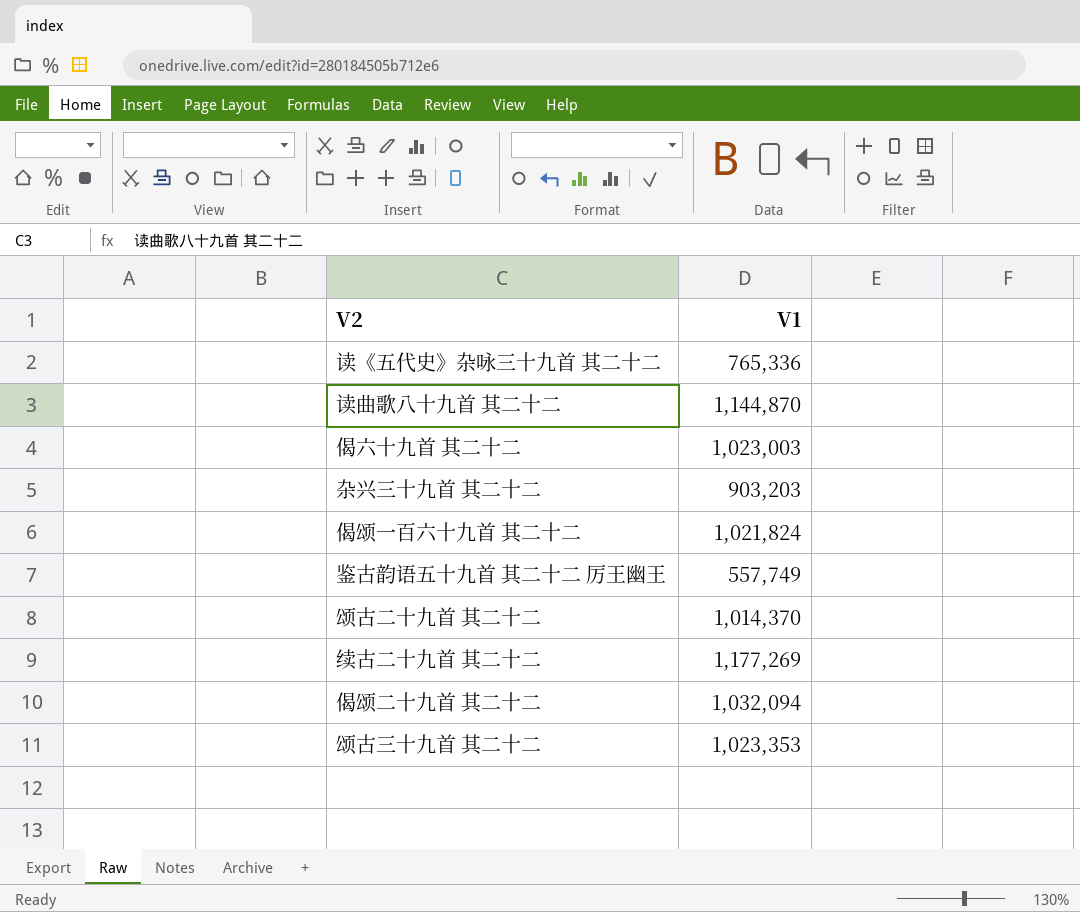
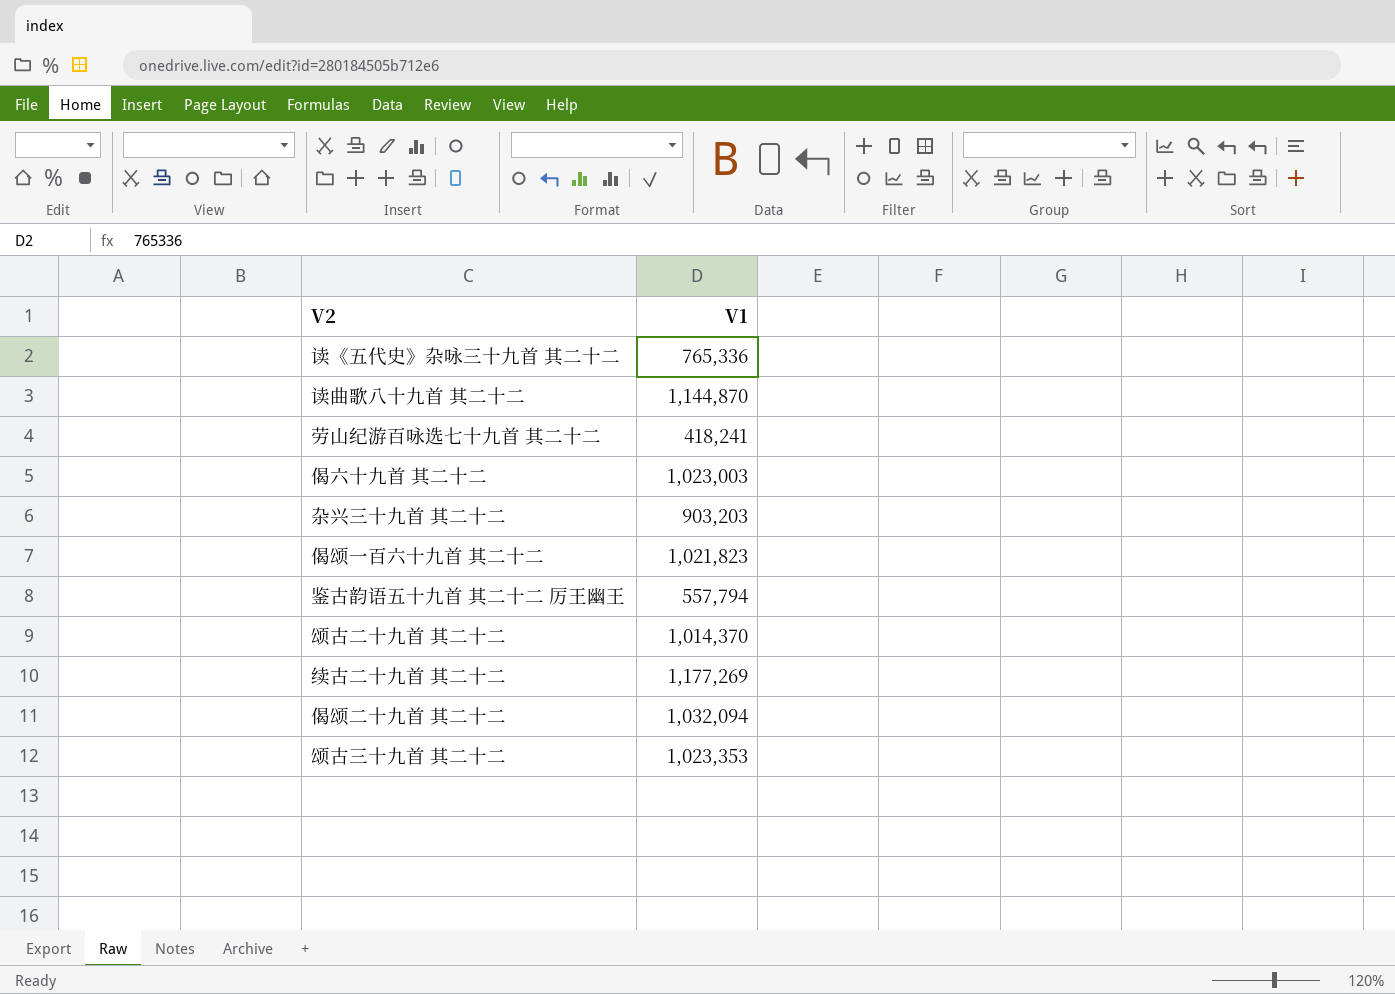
row 劳山纪游百咏选七十九首 其二十二: none -> 418,241
偈颂一百六十九首 其二十二 | V1: 1,021,824 -> 1,021,823
鉴古韵语五十九首 其二十二 厉王幽王 | V1: 557,749 -> 557,794

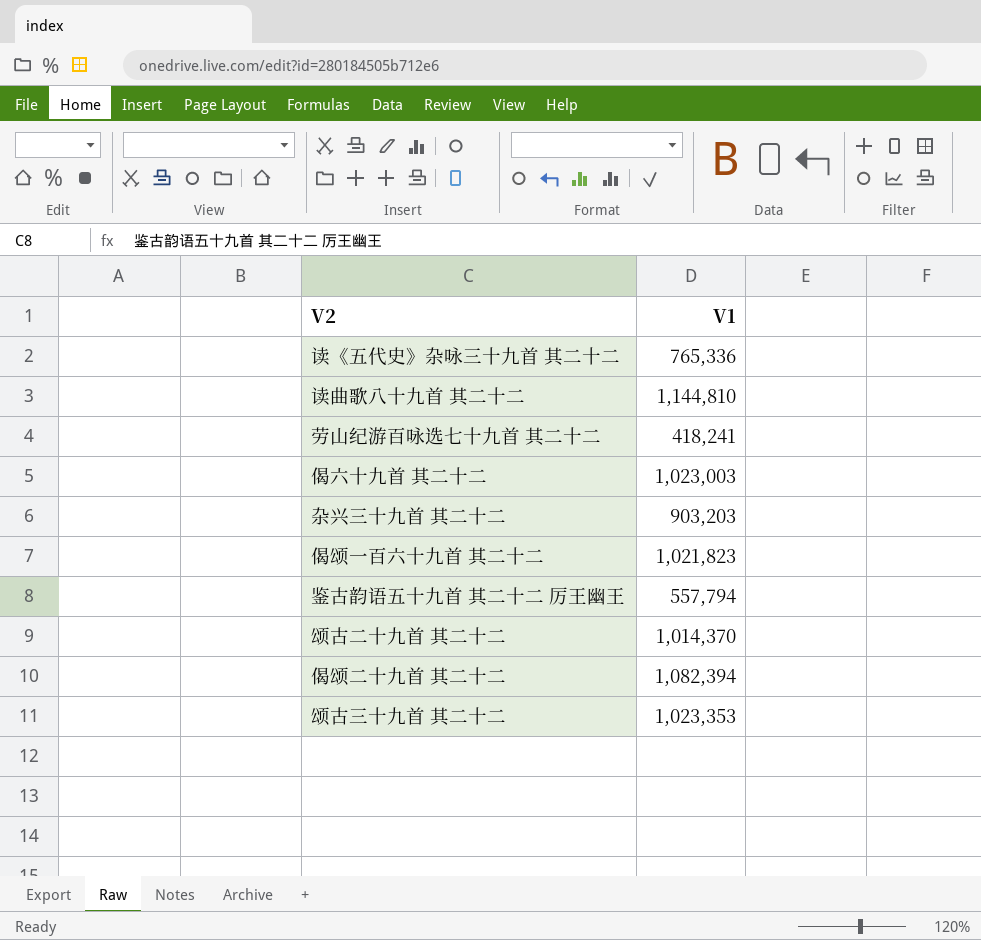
row 续古二十九首 其二十二: 1,177,269 -> none
读曲歌八十九首 其二十二 | V1: 1,144,870 -> 1,144,810
偈颂二十九首 其二十二 | V1: 1,032,094 -> 1,082,394

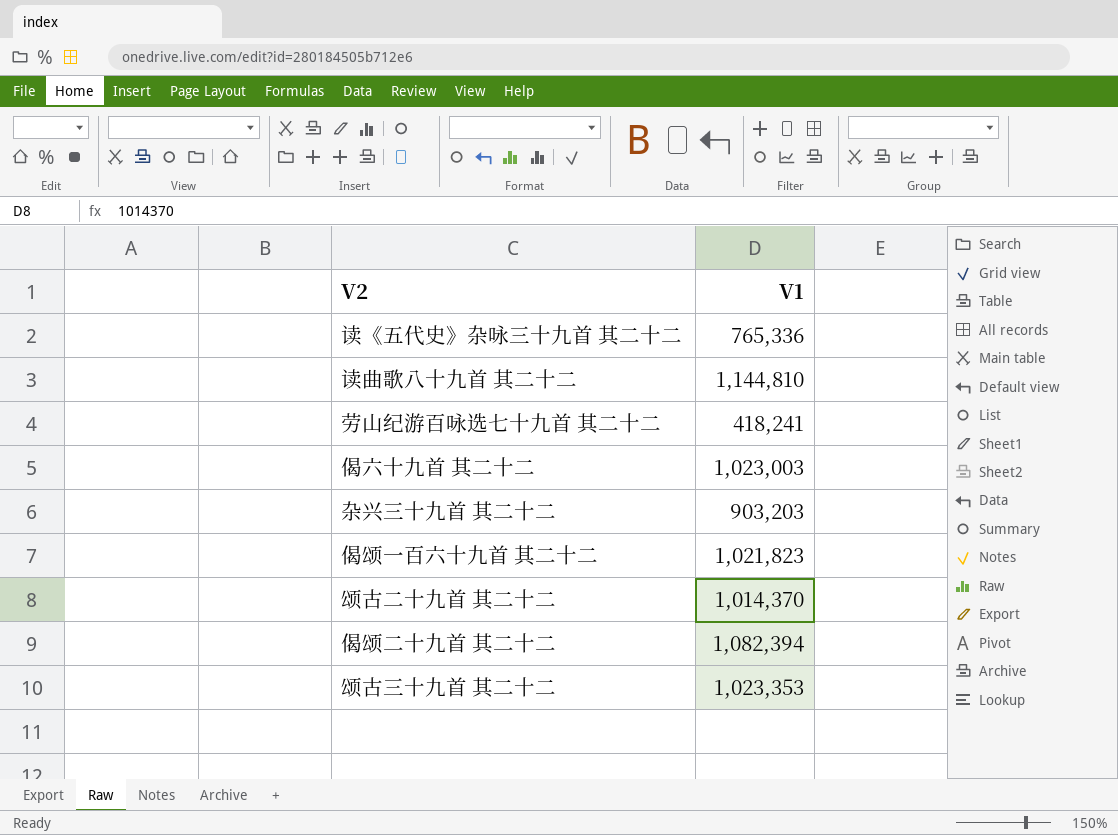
row 鉴古韵语五十九首 其二十二 厉王幽王: 557,794 -> none

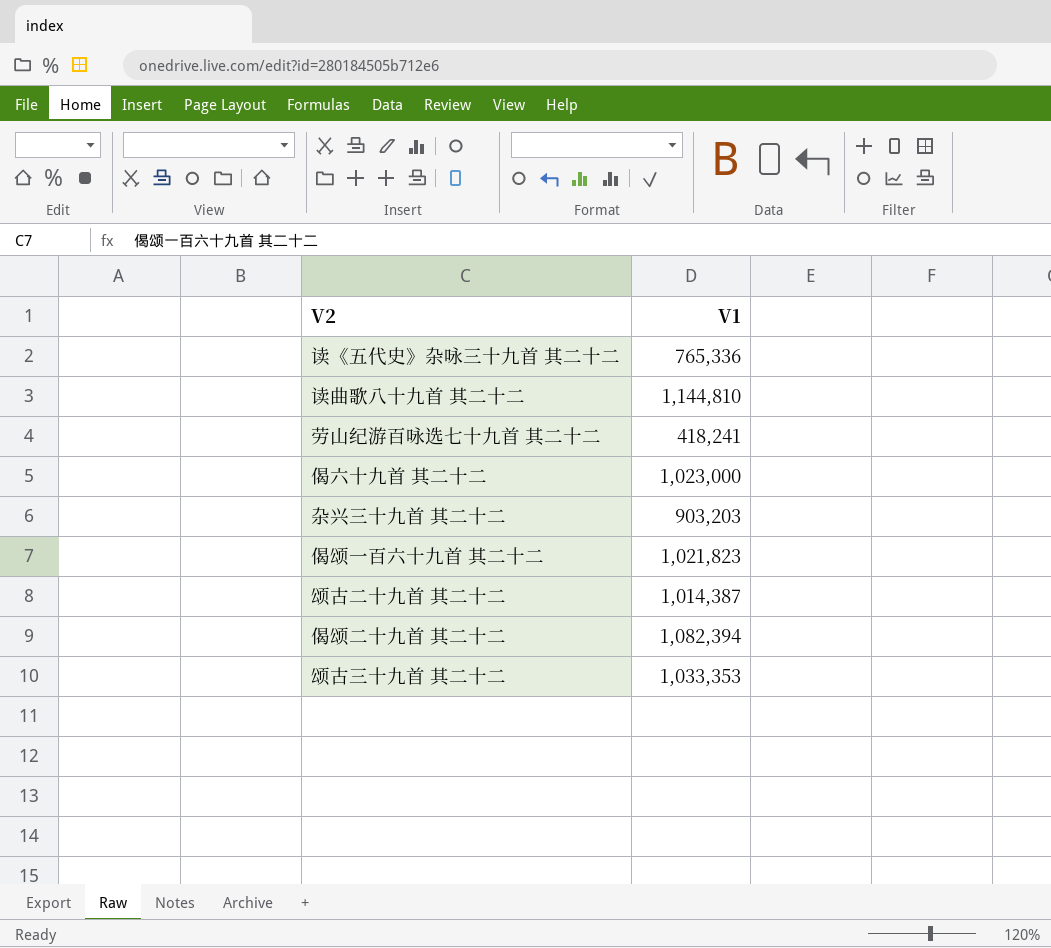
偈六十九首 其二十二 | V1: 1,023,003 -> 1,023,000
颂古二十九首 其二十二 | V1: 1,014,370 -> 1,014,387
颂古三十九首 其二十二 | V1: 1,023,353 -> 1,033,353

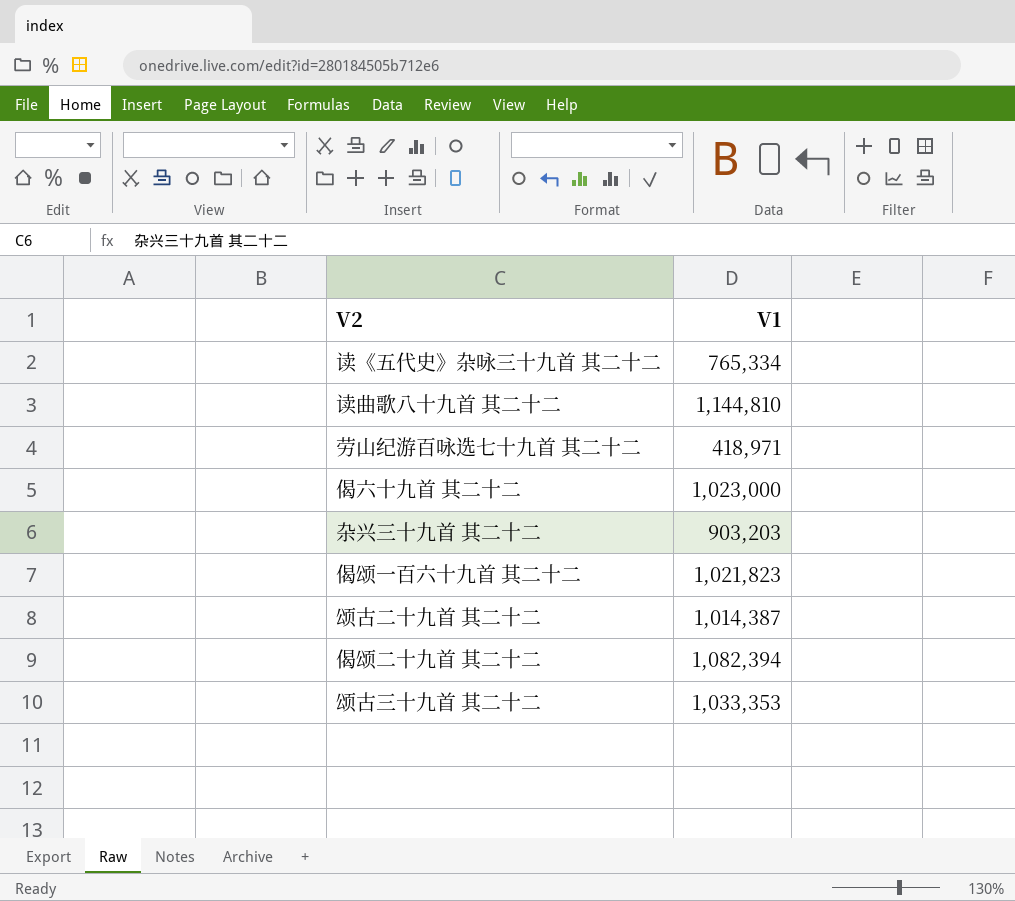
读《五代史》杂咏三十九首 其二十二 | V1: 765,336 -> 765,334
劳山纪游百咏选七十九首 其二十二 | V1: 418,241 -> 418,971

